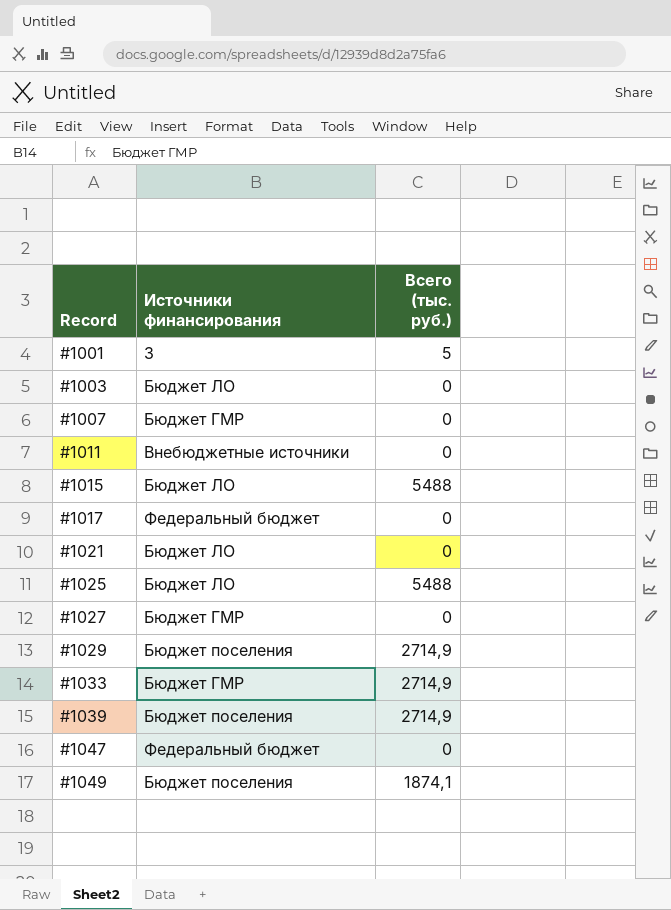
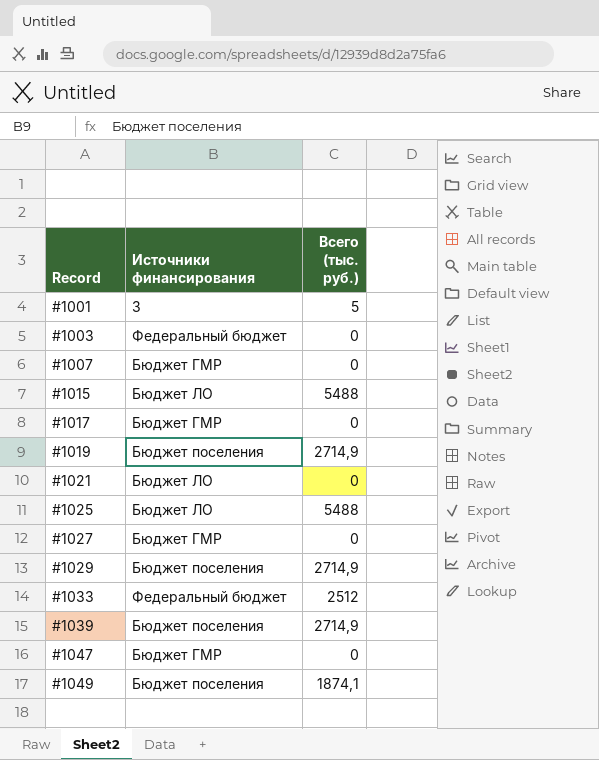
row #1011: Внебюджетные источники | 0 -> none
#1003 | Источники финансирования: Бюджет ЛО -> Федеральный бюджет
#1017 | Источники финансирования: Федеральный бюджет -> Бюджет ГМР
row #1019: none -> Бюджет поселения | 2714,9
#1033 | Источники финансирования: Бюджет ГМР -> Федеральный бюджет
#1033 | Всего (тыс. руб.): 2714,9 -> 2512
#1047 | Источники финансирования: Федеральный бюджет -> Бюджет ГМР

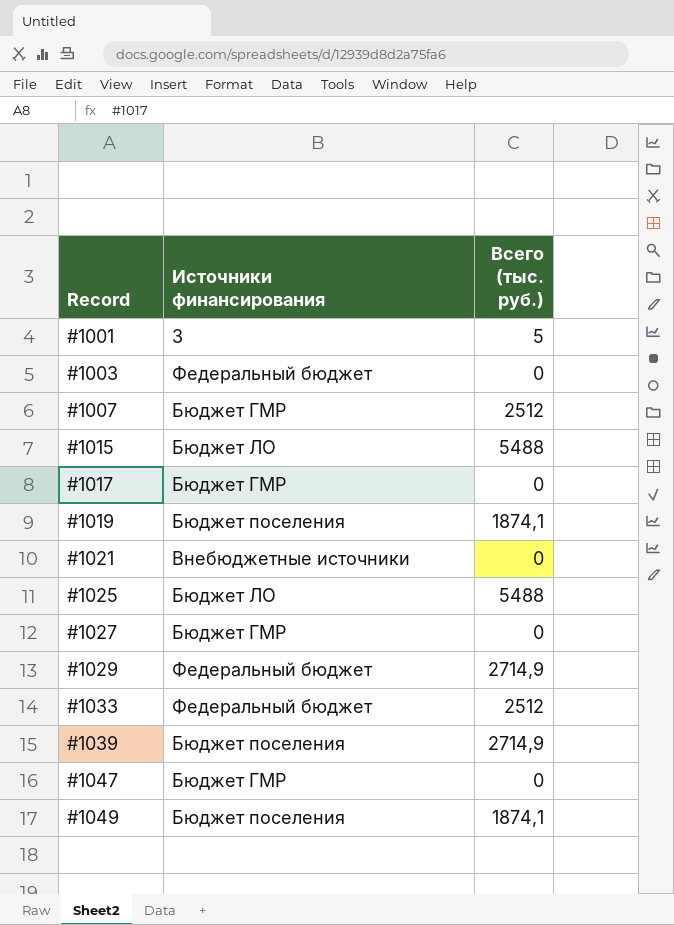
#1007 | Всего (тыс. руб.): 0 -> 2512
#1019 | Всего (тыс. руб.): 2714,9 -> 1874,1
#1021 | Источники финансирования: Бюджет ЛО -> Внебюджетные источники
#1029 | Источники финансирования: Бюджет поселения -> Федеральный бюджет

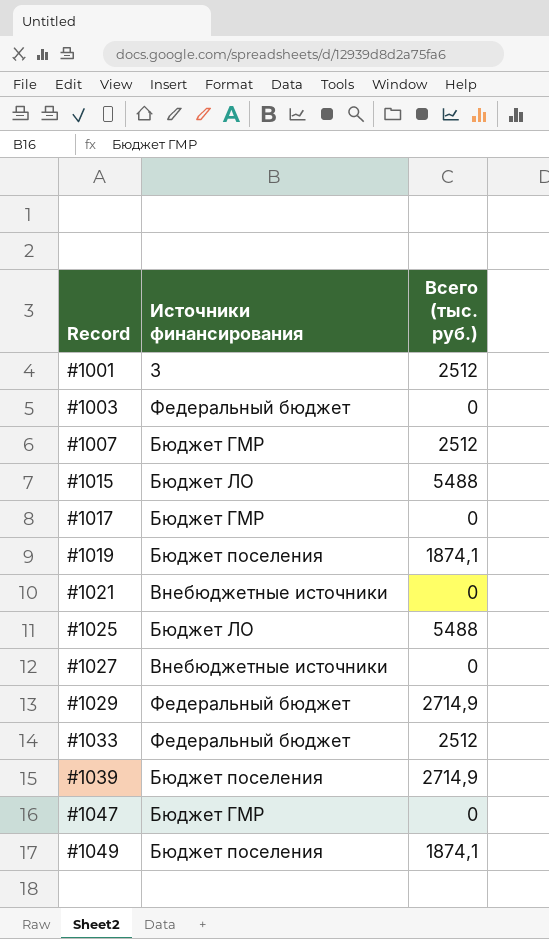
#1001 | Всего (тыс. руб.): 5 -> 2512
#1027 | Источники финансирования: Бюджет ГМР -> Внебюджетные источники

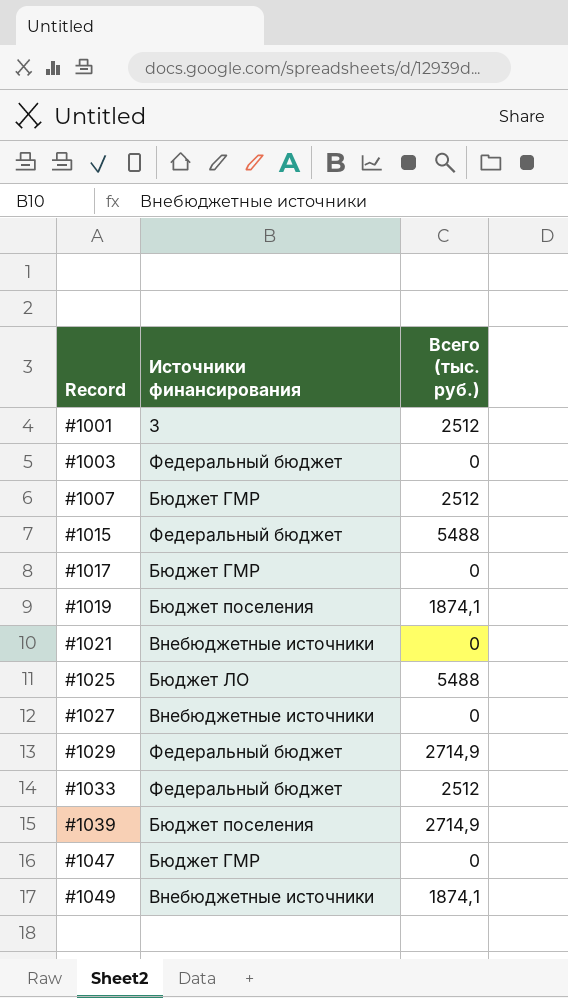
#1015 | Источники финансирования: Бюджет ЛО -> Федеральный бюджет
#1049 | Источники финансирования: Бюджет поселения -> Внебюджетные источники

